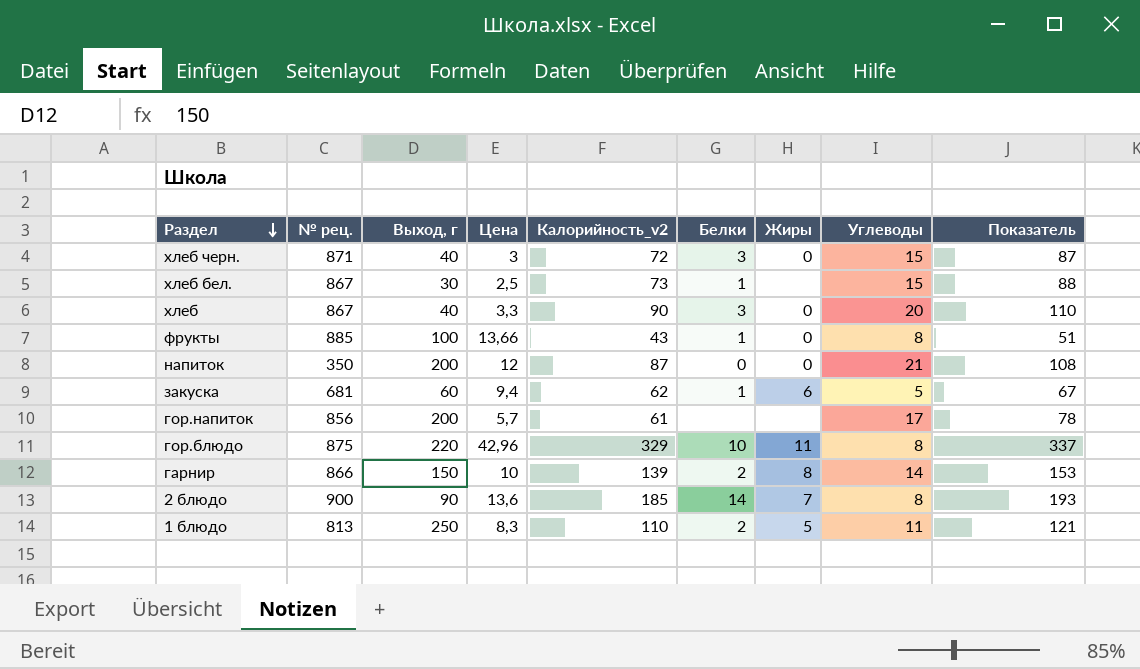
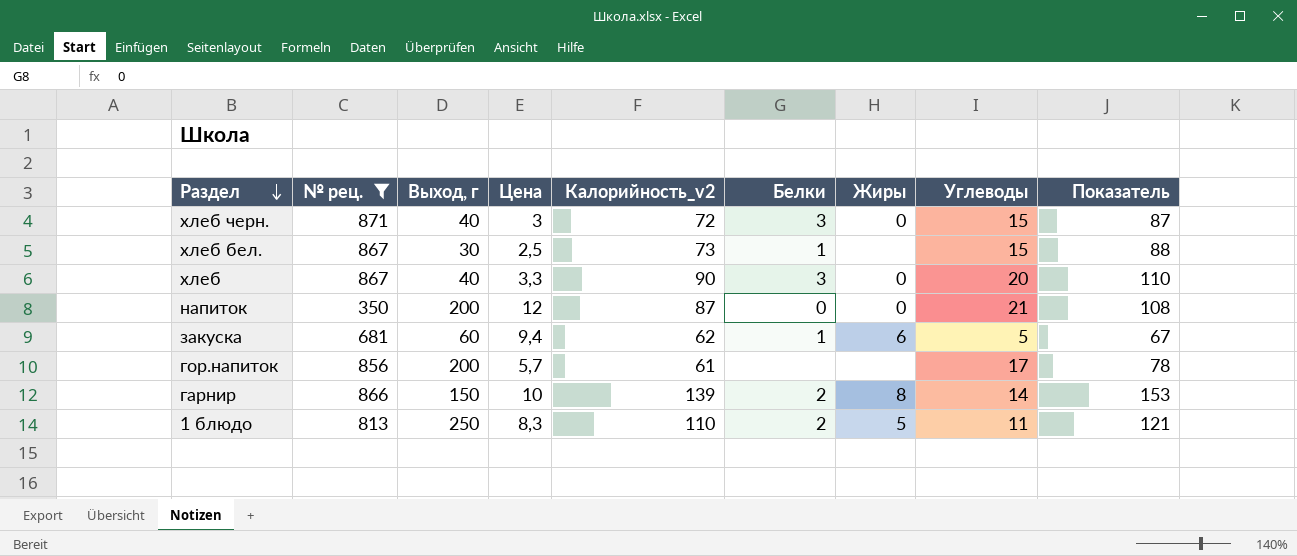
filter: none -> № рец. <= 871

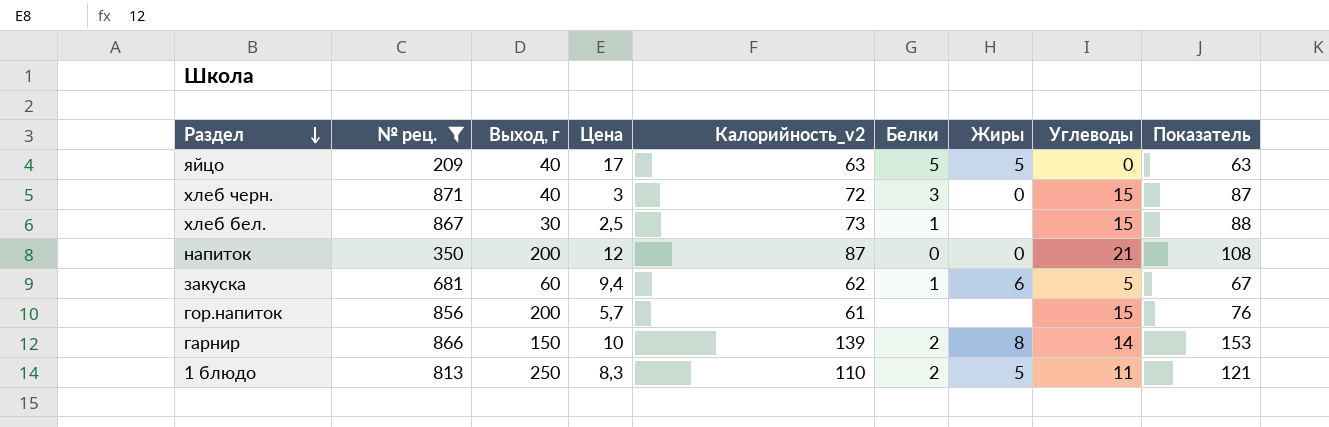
row хлеб: 867 | 40 | 3,3 | 90 | 3 | 0 | 20 | 110 -> none
row яйцо: none -> 209 | 40 | 17 | 63 | 5 | 5 | 0 | 63
гор.напиток | Углеводы: 17 -> 15
гор.напиток | Показатель: 78 -> 76

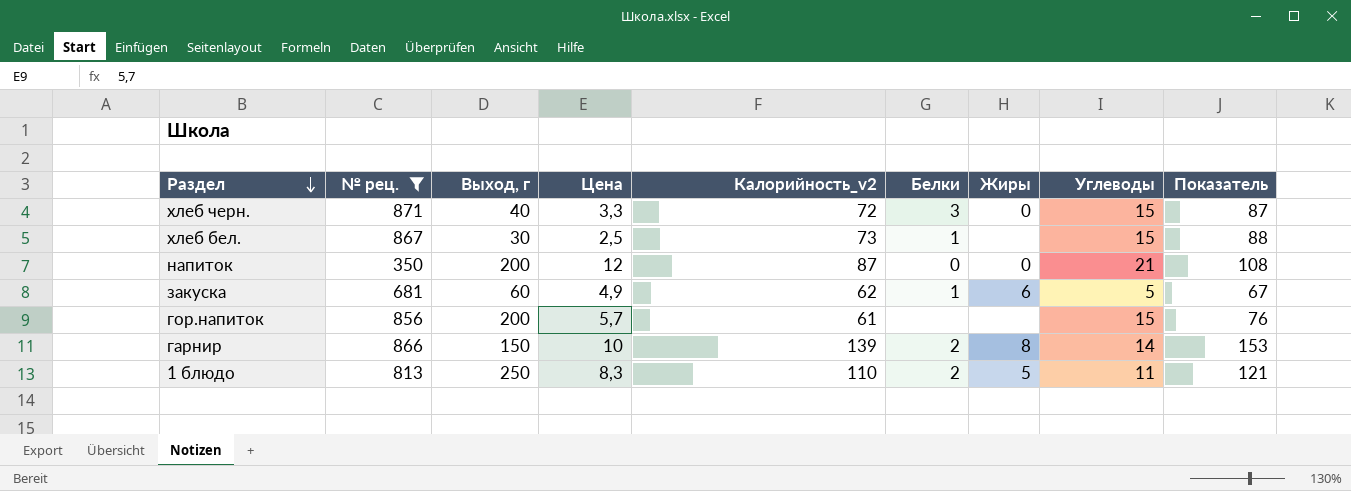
row яйцо: 209 | 40 | 17 | 63 | 5 | 5 | 0 | 63 -> none
хлеб черн. | Цена: 3 -> 3,3
закуска | Цена: 9,4 -> 4,9

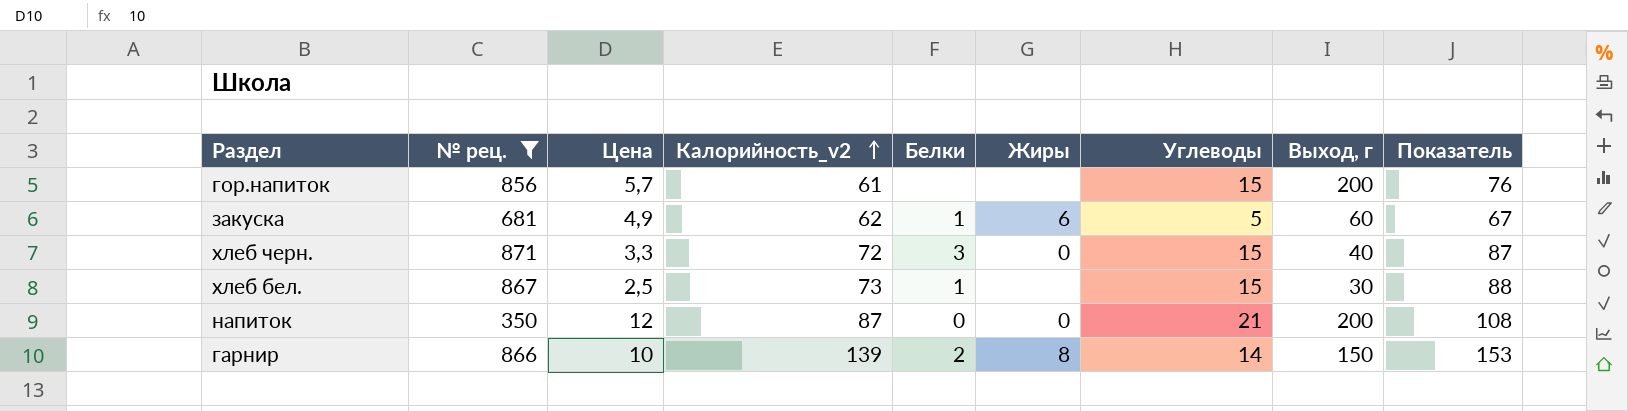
row order: Раздел descending -> Калорийность_v2 ascending
column Выход, г | position: 3 -> 8
row 1 блюдо: 813 | 250 | 8,3 | 110 | 2 | 5 | 11 | 121 -> none

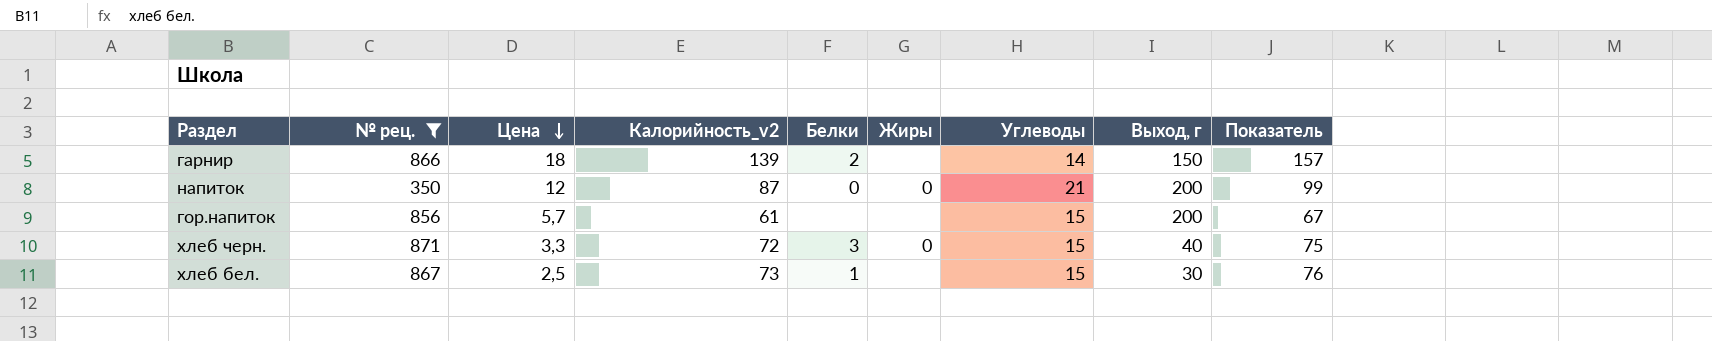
row order: Калорийность_v2 ascending -> Цена descending
column Показатель | formula: [Калорийность_v2] + [Углеводы] -> [Цена] + [Калорийность_v2]
row закуска: 681 | 4,9 | 62 | 1 | 6 | 5 | 60 | 67 -> none
гарнир | Цена: 10 -> 18
гарнир | Жиры: 8 -> none

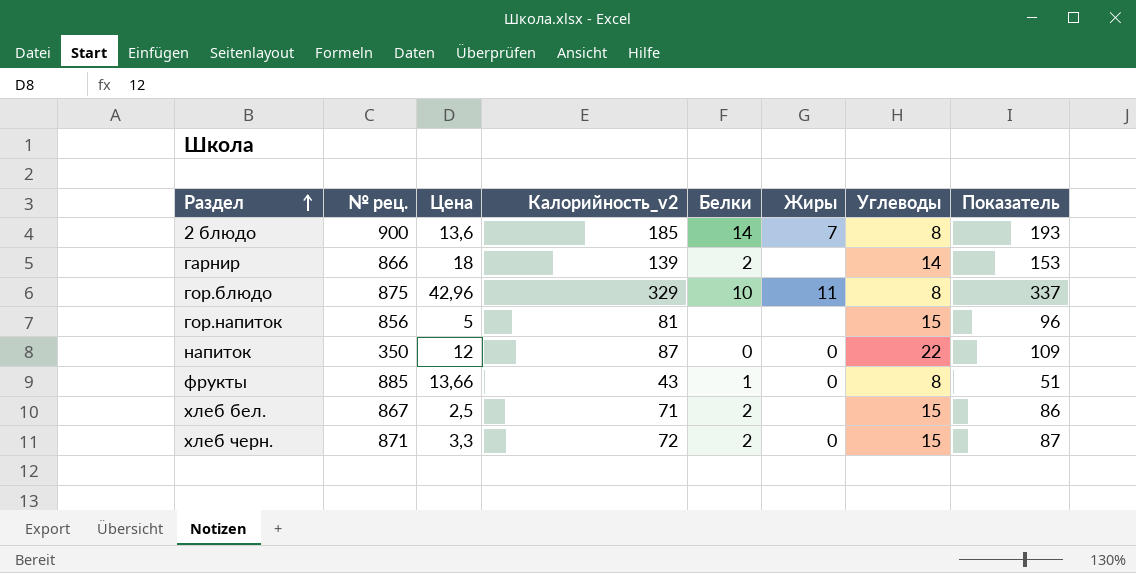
filter: № рец. <= 871 -> none
row order: Цена descending -> Раздел ascending
column Выход, г | position: 8 -> none
column Показатель | formula: [Цена] + [Калорийность_v2] -> [Калорийность_v2] + [Углеводы]
гор.напиток | Цена: 5,7 -> 5
гор.напиток | Калорийность_v2: 61 -> 81
напиток | Углеводы: 21 -> 22
хлеб бел. | Калорийность_v2: 73 -> 71
хлеб бел. | Белки: 1 -> 2
хлеб черн. | Белки: 3 -> 2

